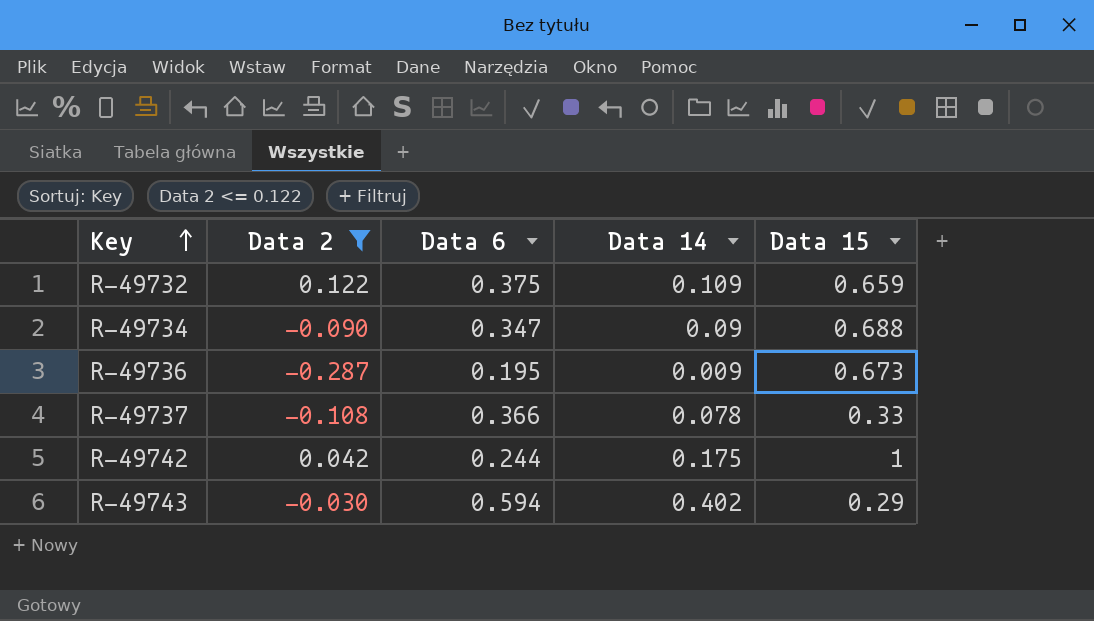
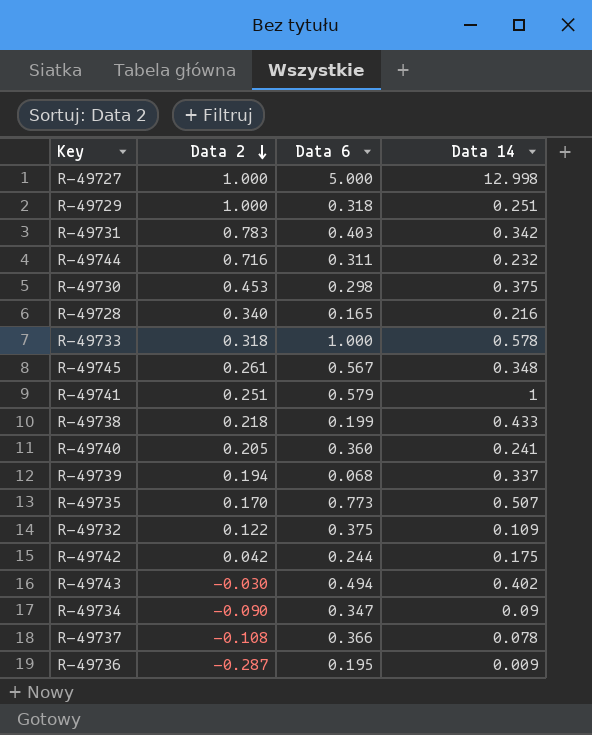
filter: Data 2 <= 0.122 -> none
row order: Key ascending -> Data 2 descending
column Data 15 | position: 5 -> none
R-49743 | Data 6: 0.594 -> 0.494

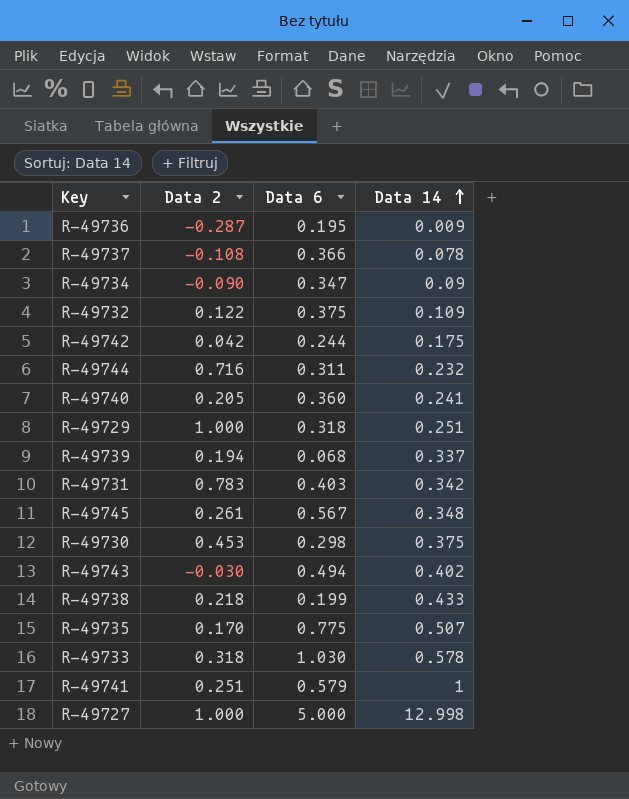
row order: Data 2 descending -> Data 14 ascending
row R-49728: 0.340 | 0.165 | 0.216 -> none
R-49735 | Data 6: 0.773 -> 0.775
R-49733 | Data 6: 1.000 -> 1.030

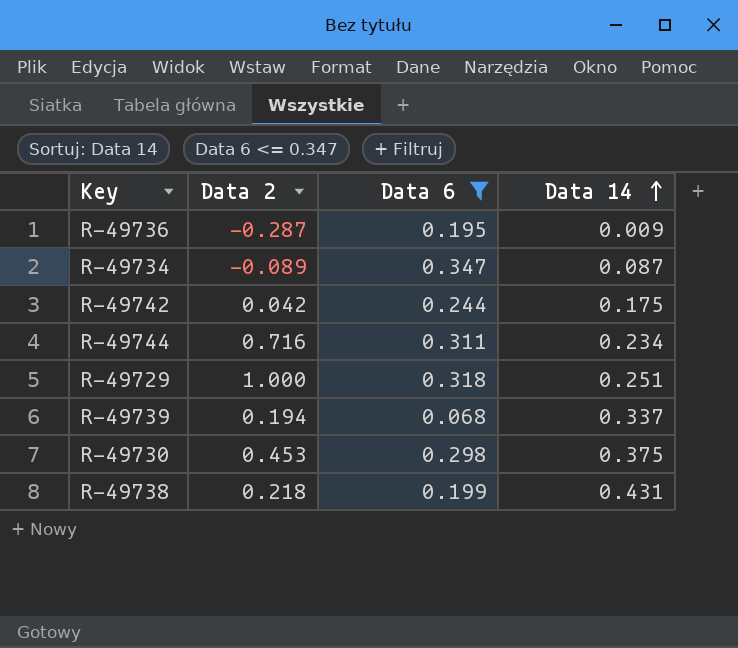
filter: none -> Data 6 <= 0.347
R-49734 | Data 2: -0.090 -> -0.089
R-49734 | Data 14: 0.09 -> 0.087
R-49744 | Data 14: 0.232 -> 0.234
R-49738 | Data 14: 0.433 -> 0.431

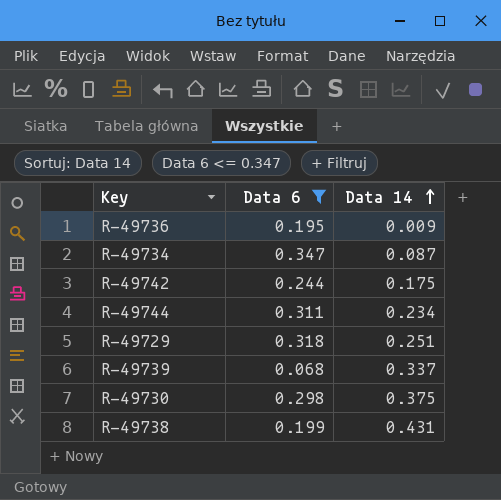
column Data 2 | position: 2 -> none

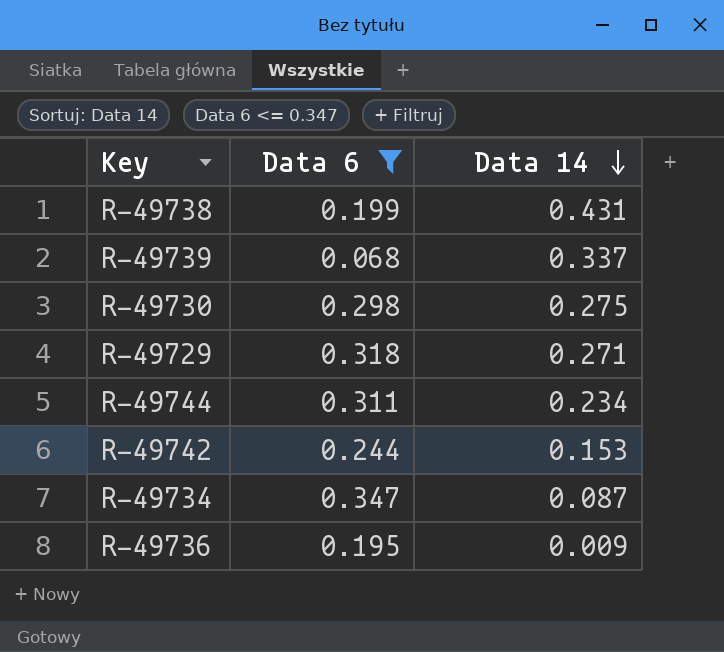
row order: Data 14 ascending -> Data 14 descending
R-49730 | Data 14: 0.375 -> 0.275
R-49729 | Data 14: 0.251 -> 0.271
R-49742 | Data 14: 0.175 -> 0.153

